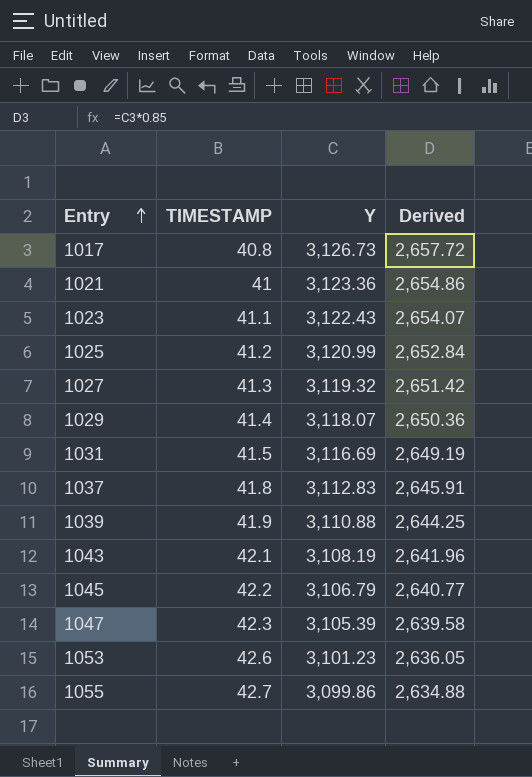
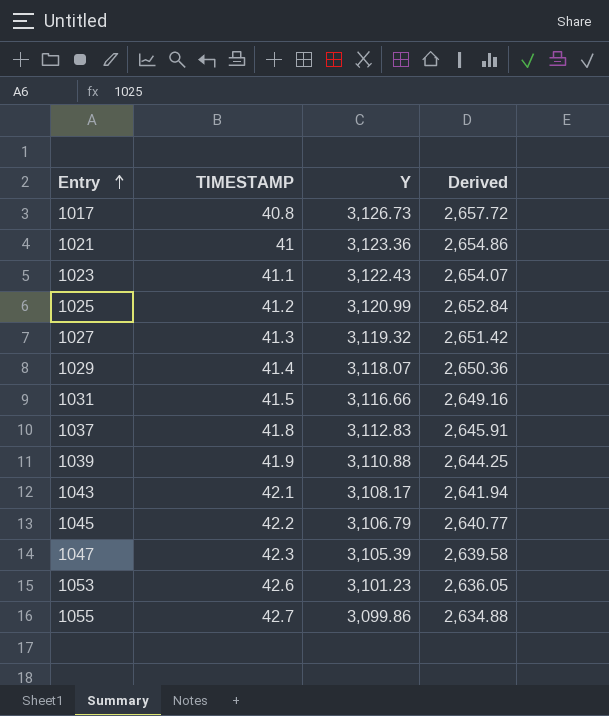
1031 | Y: 3,116.69 -> 3,116.66
1031 | Derived: 2,649.19 -> 2,649.16
1043 | Y: 3,108.19 -> 3,108.17
1043 | Derived: 2,641.96 -> 2,641.94

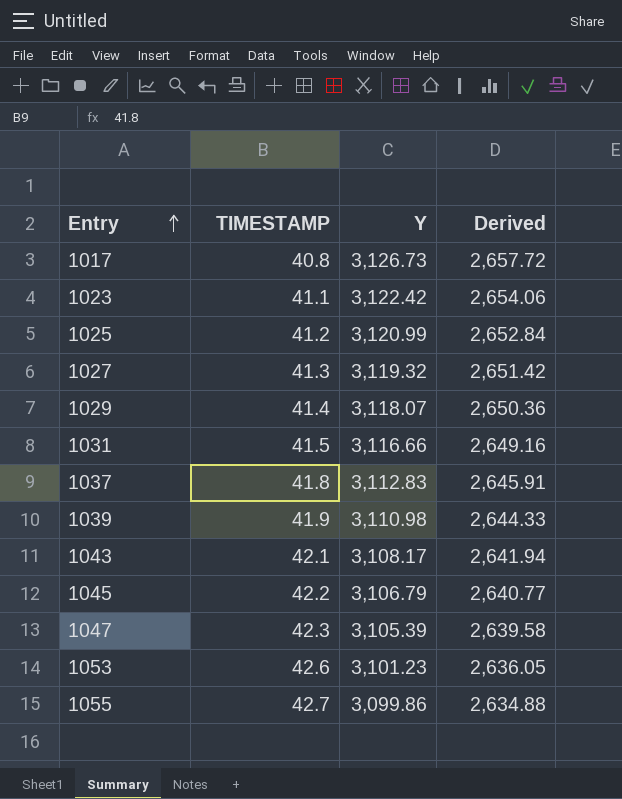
row 1021: 41 | 3,123.36 | 2,654.86 -> none
1023 | Y: 3,122.43 -> 3,122.42
1023 | Derived: 2,654.07 -> 2,654.06
1039 | Y: 3,110.88 -> 3,110.98
1039 | Derived: 2,644.25 -> 2,644.33

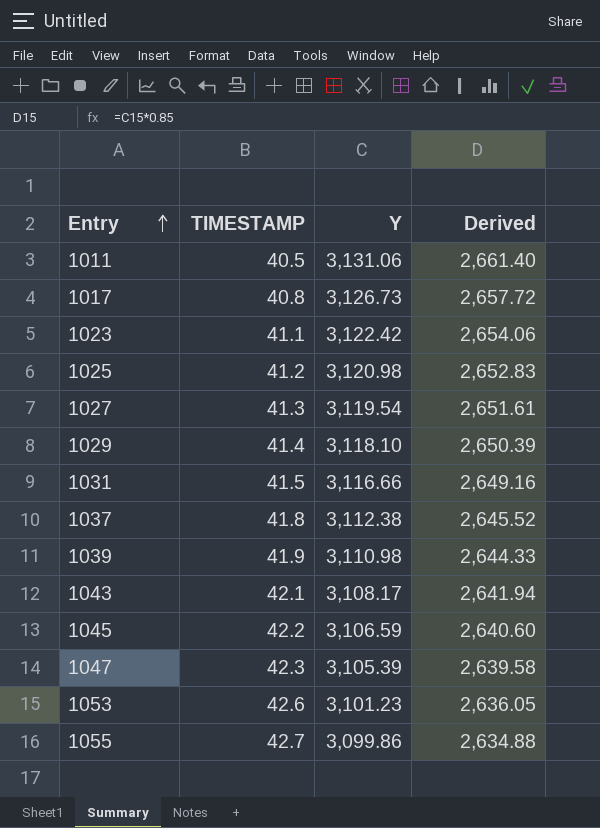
row 1011: none -> 40.5 | 3,131.06 | 2,661.40
1025 | Y: 3,120.99 -> 3,120.98
1025 | Derived: 2,652.84 -> 2,652.83
1027 | Y: 3,119.32 -> 3,119.54
1027 | Derived: 2,651.42 -> 2,651.61
1029 | Y: 3,118.07 -> 3,118.10
1029 | Derived: 2,650.36 -> 2,650.39
1037 | Y: 3,112.83 -> 3,112.38
1037 | Derived: 2,645.91 -> 2,645.52
1045 | Y: 3,106.79 -> 3,106.59
1045 | Derived: 2,640.77 -> 2,640.60

